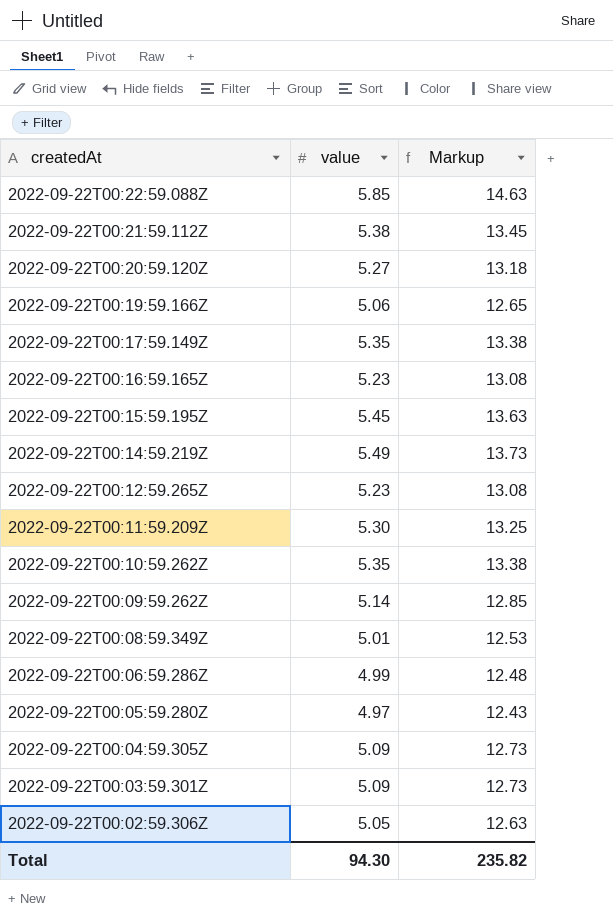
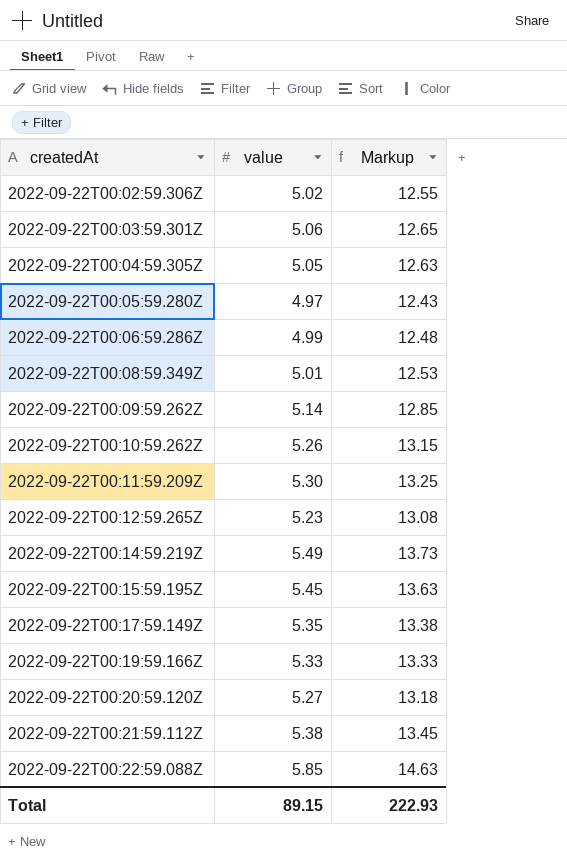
row order: createdAt descending -> createdAt ascending
row 2022-09-22T00:16:59.165Z: 5.23 | 13.08 -> none
2022-09-22T00:02:59.306Z | value: 5.05 -> 5.02
2022-09-22T00:02:59.306Z | Markup: 12.63 -> 12.55
2022-09-22T00:03:59.301Z | value: 5.09 -> 5.06
2022-09-22T00:03:59.301Z | Markup: 12.73 -> 12.65
2022-09-22T00:04:59.305Z | value: 5.09 -> 5.05
2022-09-22T00:04:59.305Z | Markup: 12.73 -> 12.63
2022-09-22T00:10:59.262Z | value: 5.35 -> 5.26
2022-09-22T00:10:59.262Z | Markup: 13.38 -> 13.15
2022-09-22T00:19:59.166Z | value: 5.06 -> 5.33
2022-09-22T00:19:59.166Z | Markup: 12.65 -> 13.33
Total | value: 94.30 -> 89.15
Total | Markup: 235.82 -> 222.93

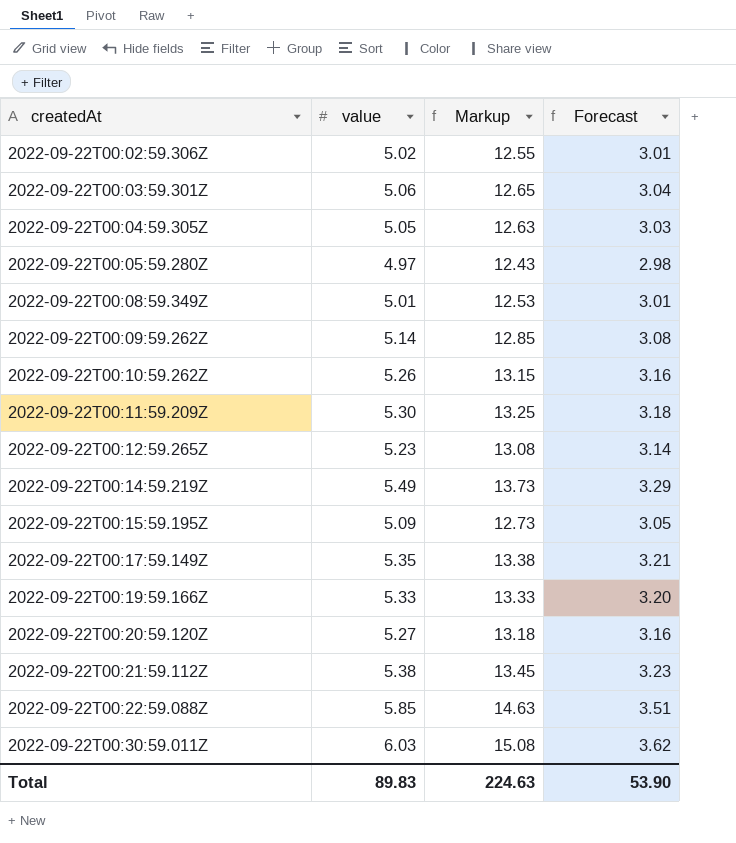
column Forecast | formula: none -> [value] * 0.6
row 2022-09-22T00:06:59.286Z: 4.99 | 12.48 -> none
2022-09-22T00:15:59.195Z | value: 5.45 -> 5.09
2022-09-22T00:15:59.195Z | Markup: 13.63 -> 12.73
row 2022-09-22T00:30:59.011Z: none -> 6.03 | 15.08 | 3.62
Total | value: 89.15 -> 89.83
Total | Markup: 222.93 -> 224.63

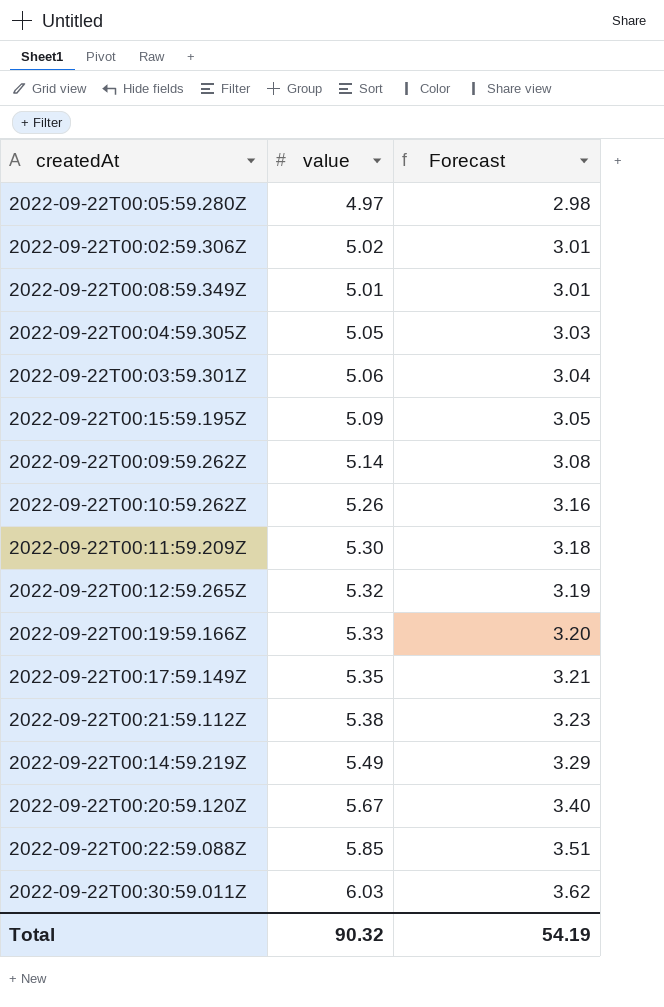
row order: createdAt ascending -> Forecast ascending
column Markup | formula: [value] * 2.5 -> none
2022-09-22T00:12:59.265Z | value: 5.23 -> 5.32
2022-09-22T00:12:59.265Z | Forecast: 3.14 -> 3.19
2022-09-22T00:20:59.120Z | value: 5.27 -> 5.67
2022-09-22T00:20:59.120Z | Forecast: 3.16 -> 3.40
Total | value: 89.83 -> 90.32
Total | Forecast: 53.90 -> 54.19

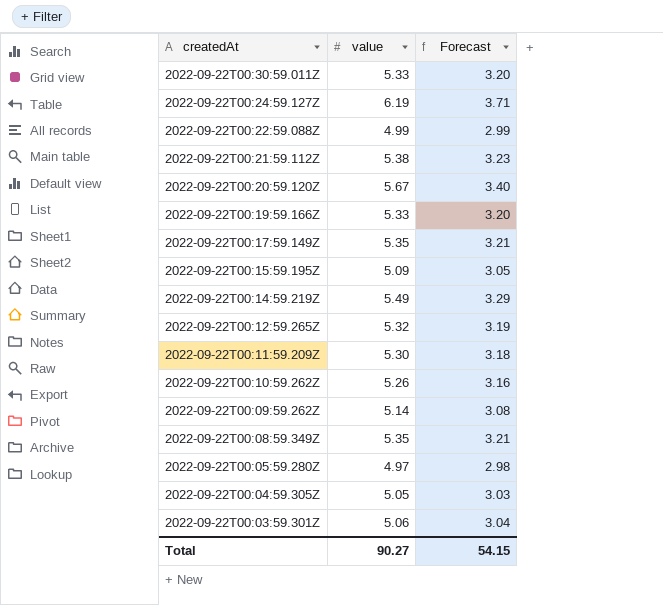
row order: Forecast ascending -> createdAt descending
row 2022-09-22T00:02:59.306Z: 5.02 | 3.01 -> none
2022-09-22T00:30:59.011Z | value: 6.03 -> 5.33
2022-09-22T00:30:59.011Z | Forecast: 3.62 -> 3.20
row 2022-09-22T00:24:59.127Z: none -> 6.19 | 3.71
2022-09-22T00:22:59.088Z | value: 5.85 -> 4.99
2022-09-22T00:22:59.088Z | Forecast: 3.51 -> 2.99
2022-09-22T00:08:59.349Z | value: 5.01 -> 5.35
2022-09-22T00:08:59.349Z | Forecast: 3.01 -> 3.21
Total | value: 90.32 -> 90.27
Total | Forecast: 54.19 -> 54.15

